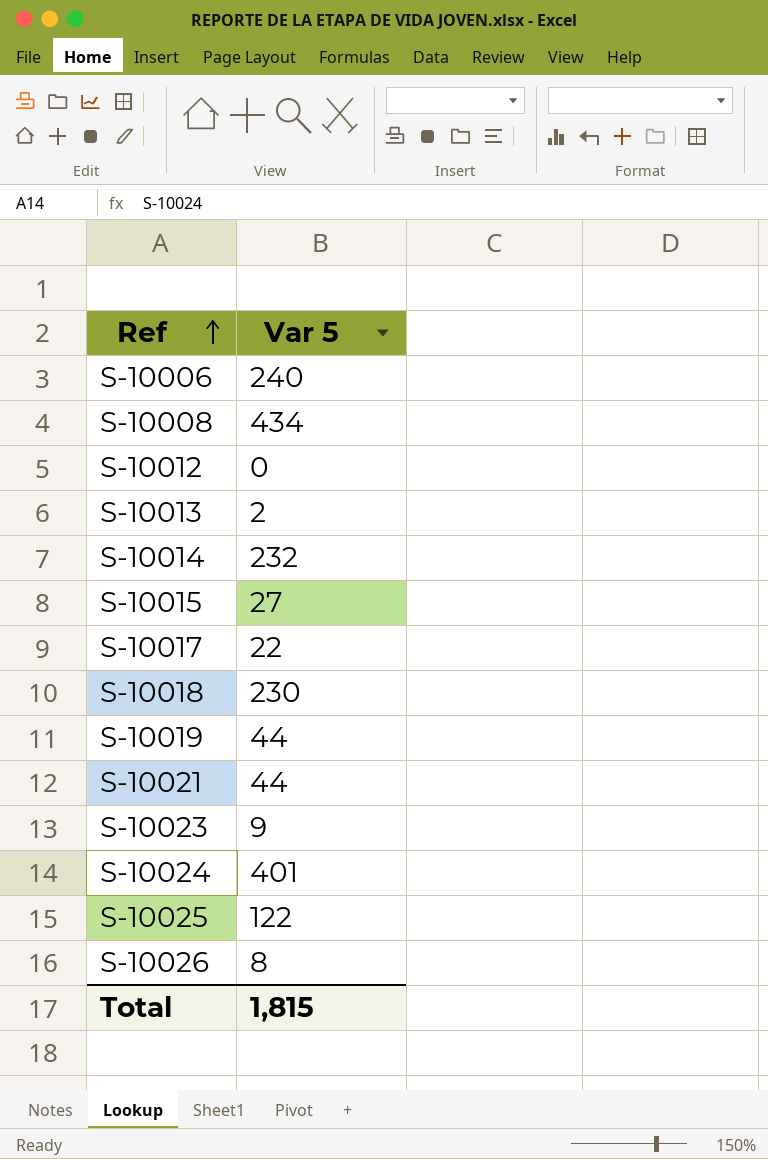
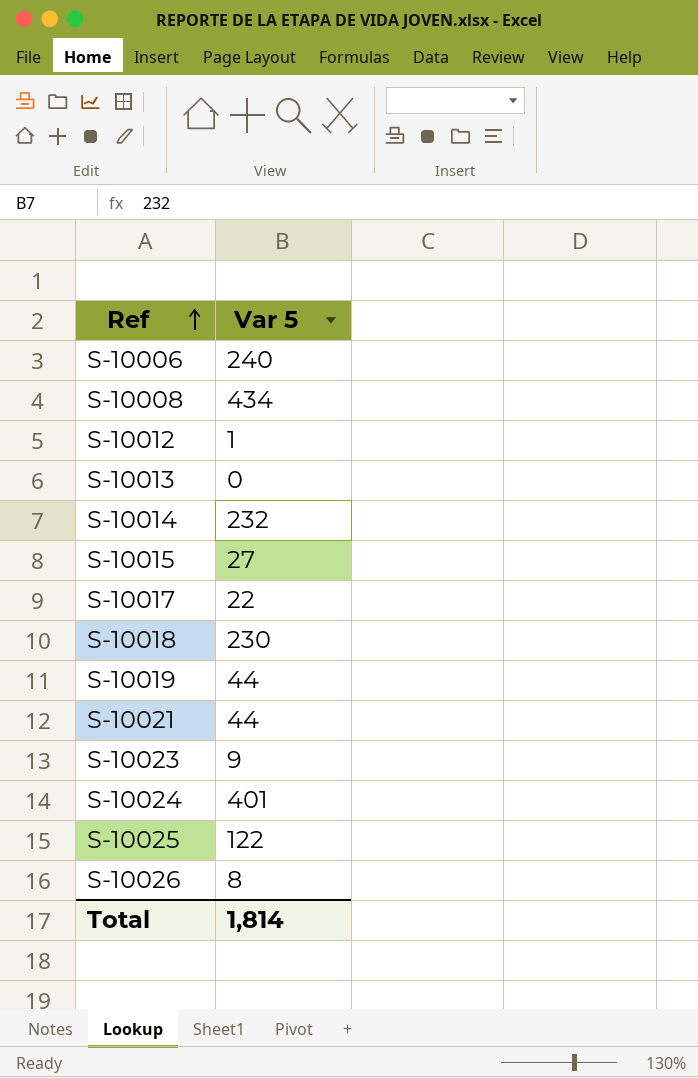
S-10012 | Var 5: 0 -> 1
S-10013 | Var 5: 2 -> 0
Total | Var 5: 1,815 -> 1,814

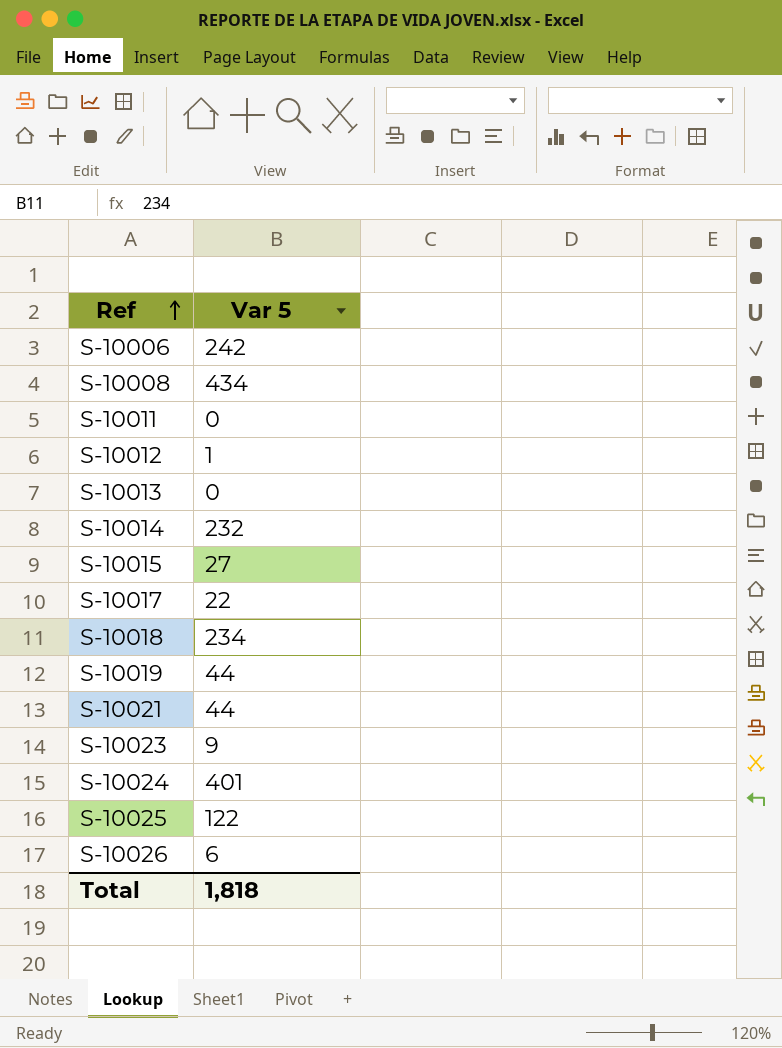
S-10006 | Var 5: 240 -> 242
row S-10011: none -> 0
S-10018 | Var 5: 230 -> 234
S-10026 | Var 5: 8 -> 6
Total | Var 5: 1,814 -> 1,818

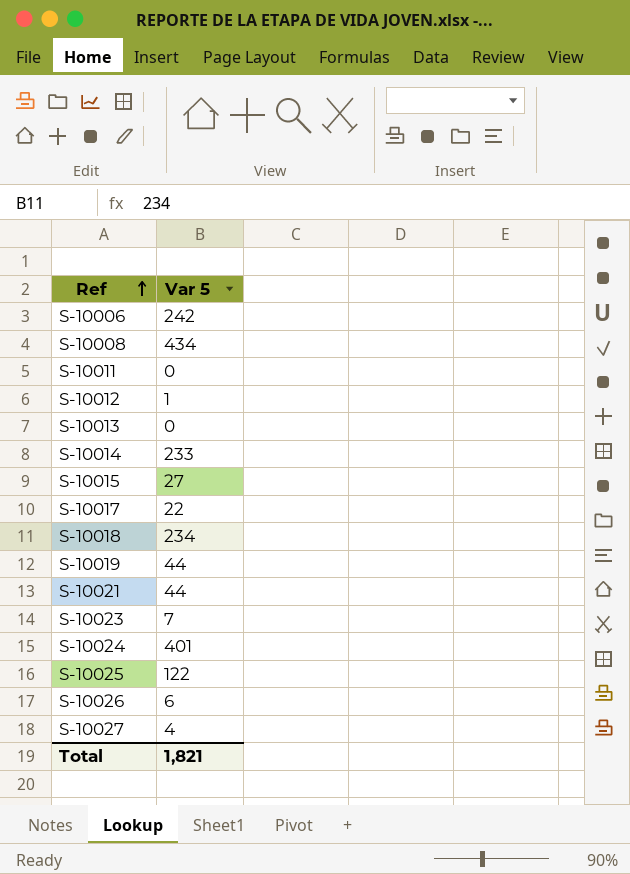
S-10014 | Var 5: 232 -> 233
S-10023 | Var 5: 9 -> 7
row S-10027: none -> 4
Total | Var 5: 1,818 -> 1,821

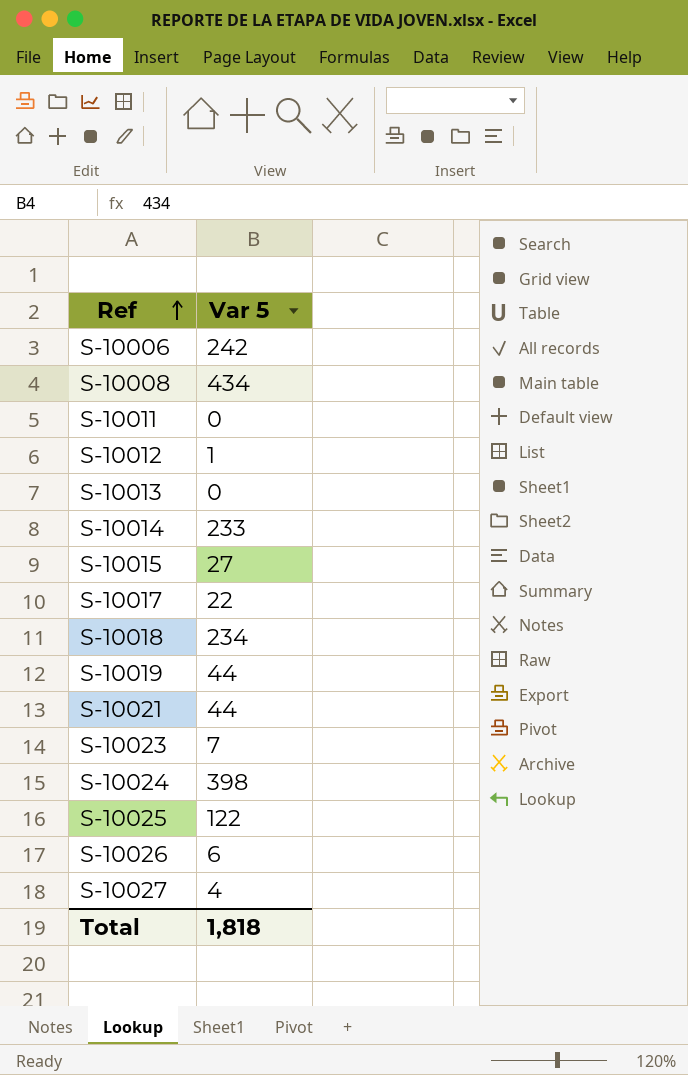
S-10024 | Var 5: 401 -> 398
Total | Var 5: 1,821 -> 1,818

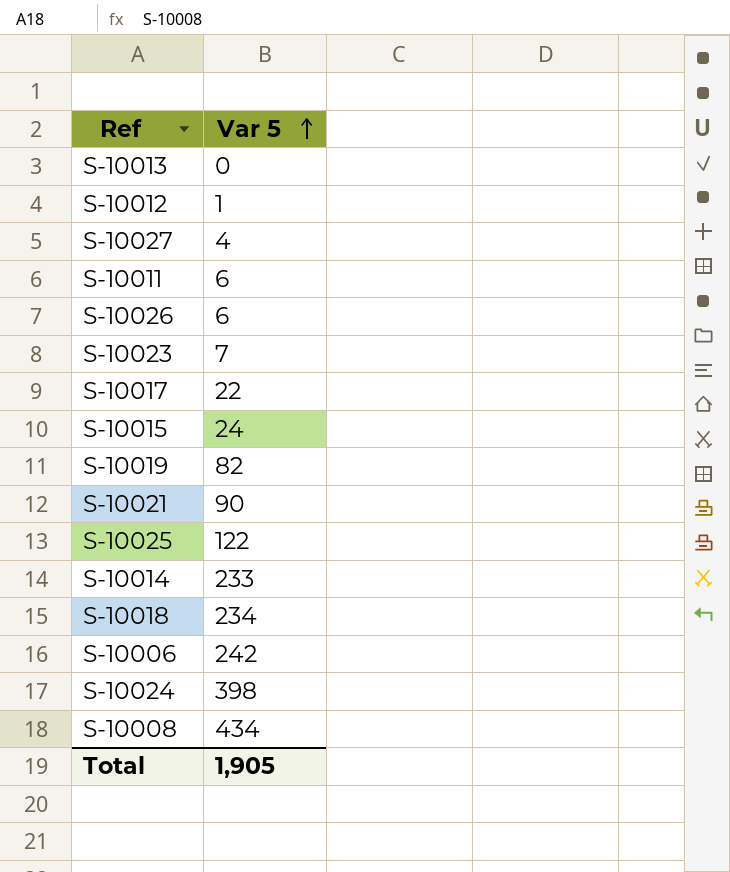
row order: Ref ascending -> Var 5 ascending
S-10011 | Var 5: 0 -> 6
S-10015 | Var 5: 27 -> 24
S-10019 | Var 5: 44 -> 82
S-10021 | Var 5: 44 -> 90
Total | Var 5: 1,818 -> 1,905

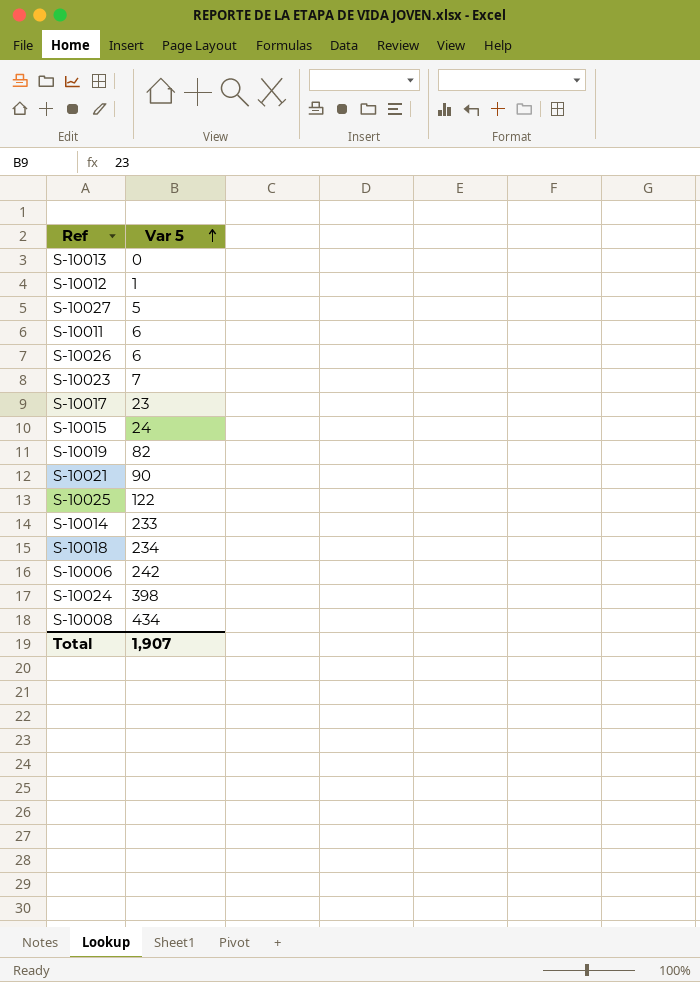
S-10027 | Var 5: 4 -> 5
S-10017 | Var 5: 22 -> 23
Total | Var 5: 1,905 -> 1,907

